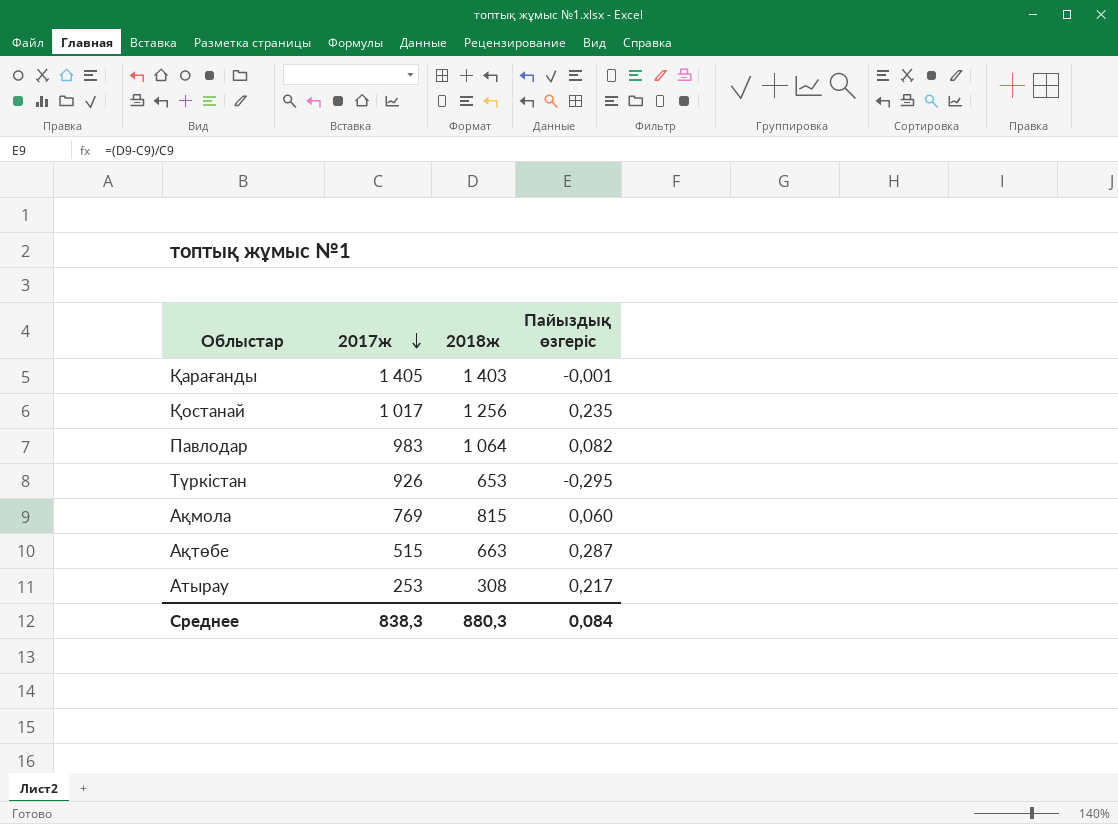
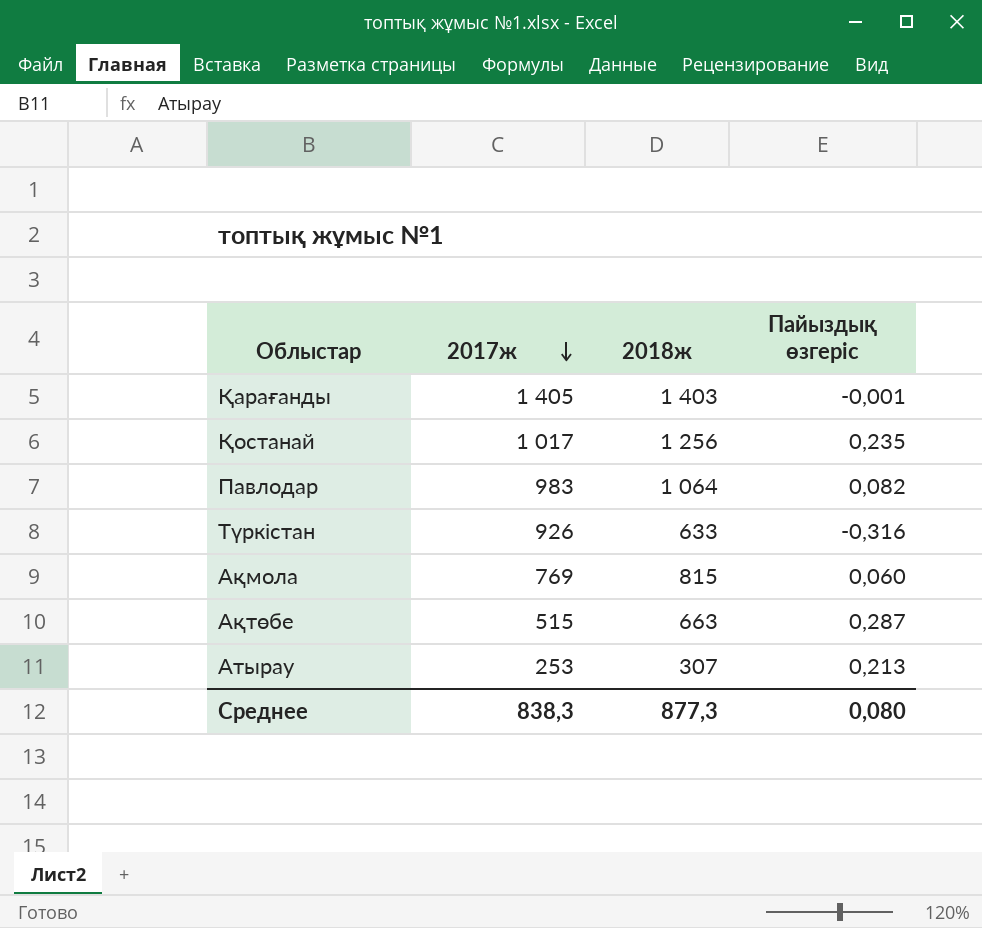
Түркістан | 2018ж: 653 -> 633
Түркістан | Пайыздық өзгеріс: -0,295 -> -0,316
Атырау | 2018ж: 308 -> 307
Атырау | Пайыздық өзгеріс: 0,217 -> 0,213
Среднее | 2018ж: 880,3 -> 877,3
Среднее | Пайыздық өзгеріс: 0,084 -> 0,080

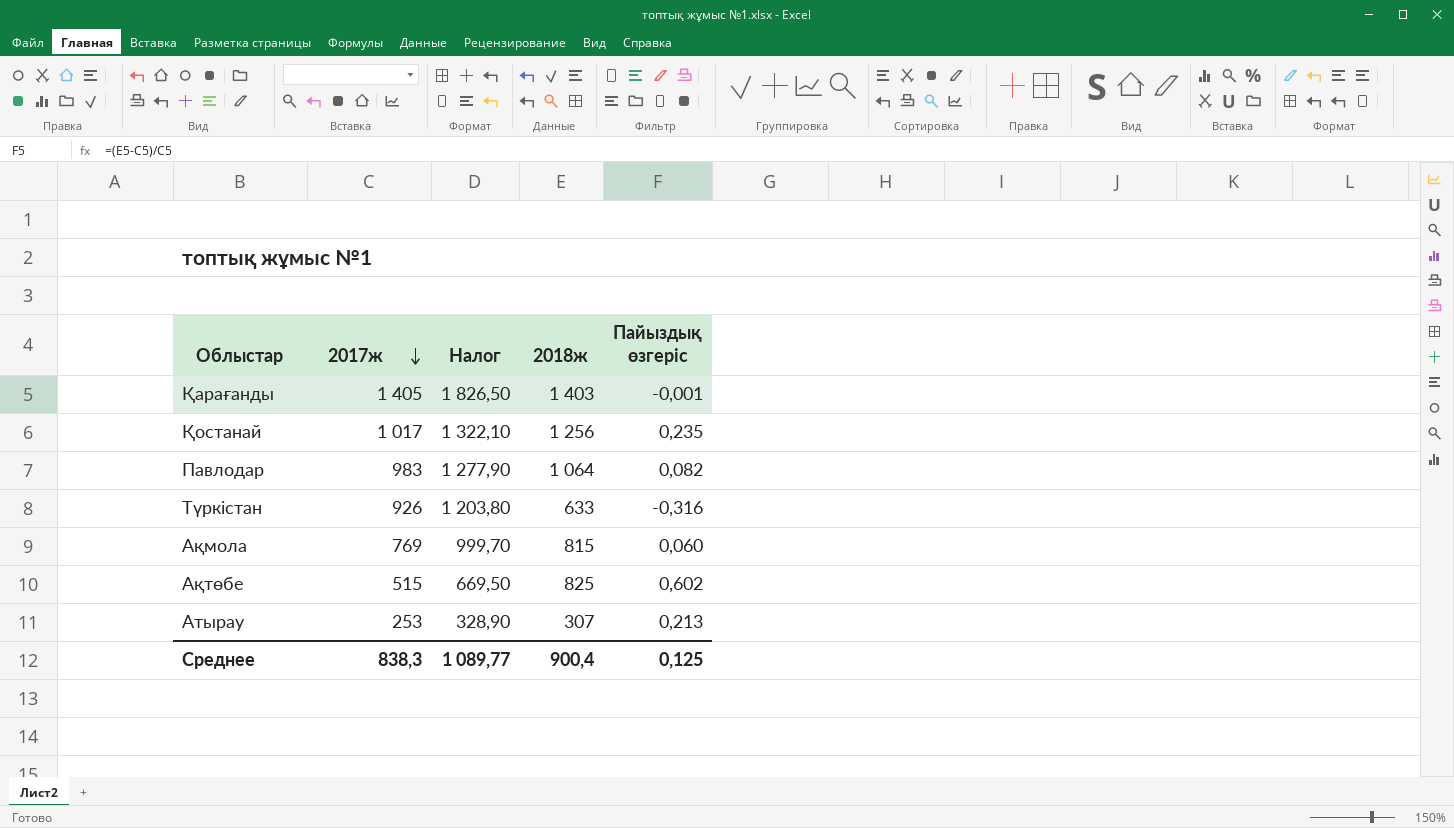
column Налог | formula: none -> [2017ж] * 1,3
Ақтөбе | 2018ж: 663 -> 825
Ақтөбе | Пайыздық өзгеріс: 0,287 -> 0,602
Среднее | 2018ж: 877,3 -> 900,4
Среднее | Пайыздық өзгеріс: 0,080 -> 0,125

